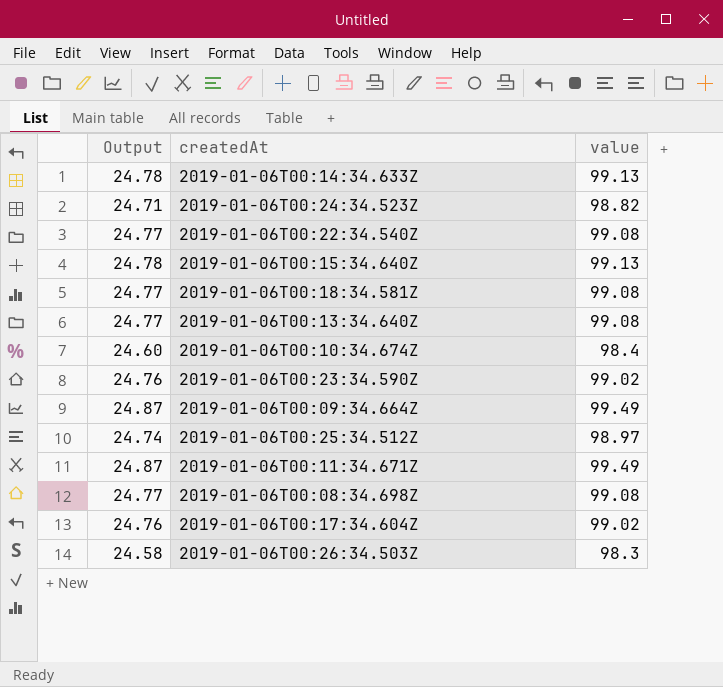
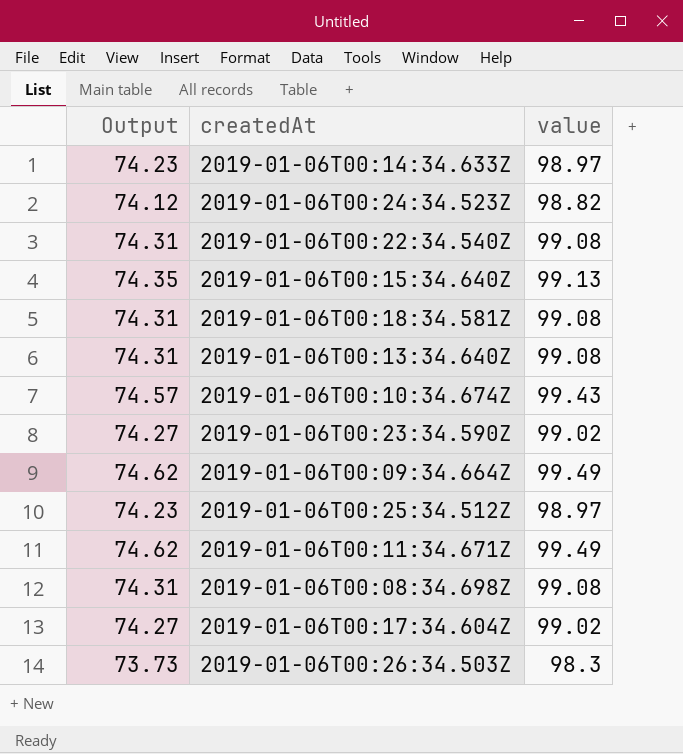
column Output | formula: [value] * 0.25 -> [value] * 0.75
2019-01-06T00:14:34.633Z | value: 99.13 -> 98.97
2019-01-06T00:10:34.674Z | value: 98.4 -> 99.43

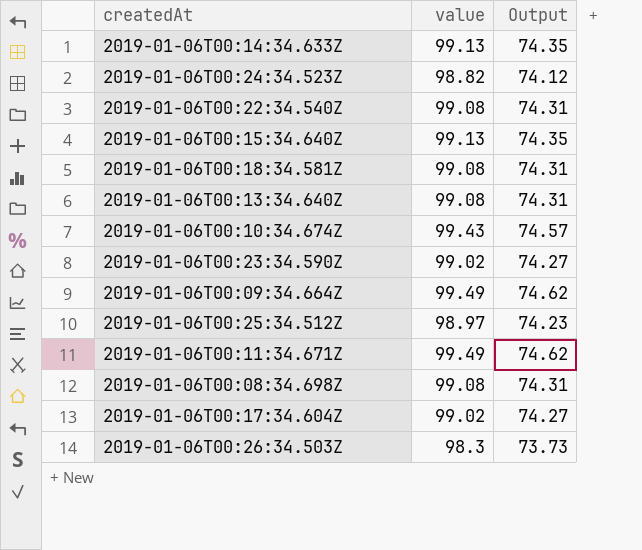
column Output | position: 1 -> 3
2019-01-06T00:14:34.633Z | value: 98.97 -> 99.13
2019-01-06T00:14:34.633Z | Output: 74.23 -> 74.35

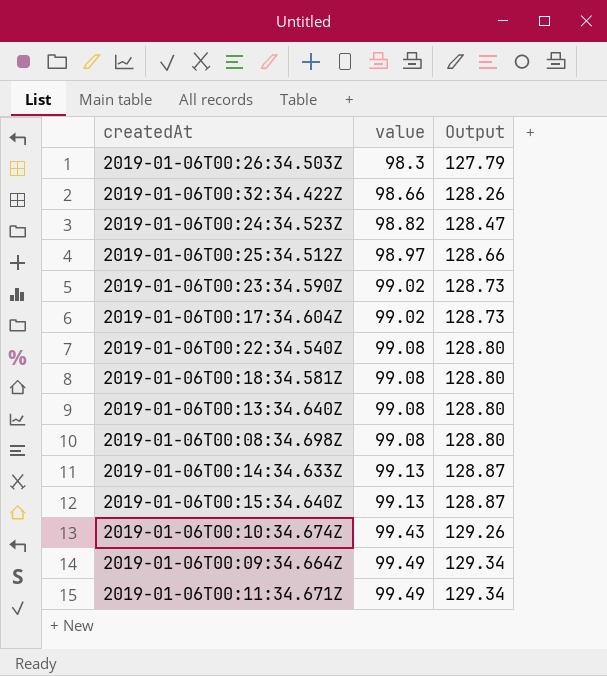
row order: none -> value ascending
column Output | formula: [value] * 0.75 -> [value] * 1.3
row 2019-01-06T00:32:34.422Z: none -> 98.66 | 128.26

